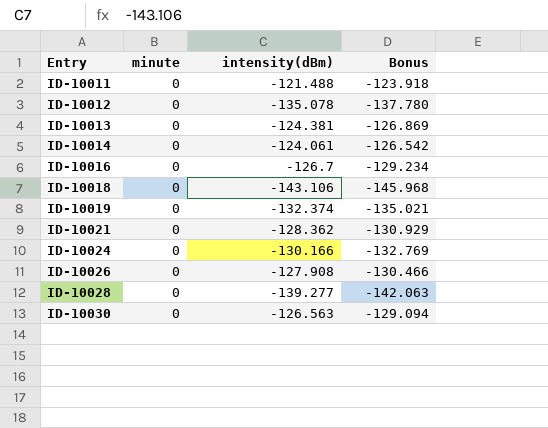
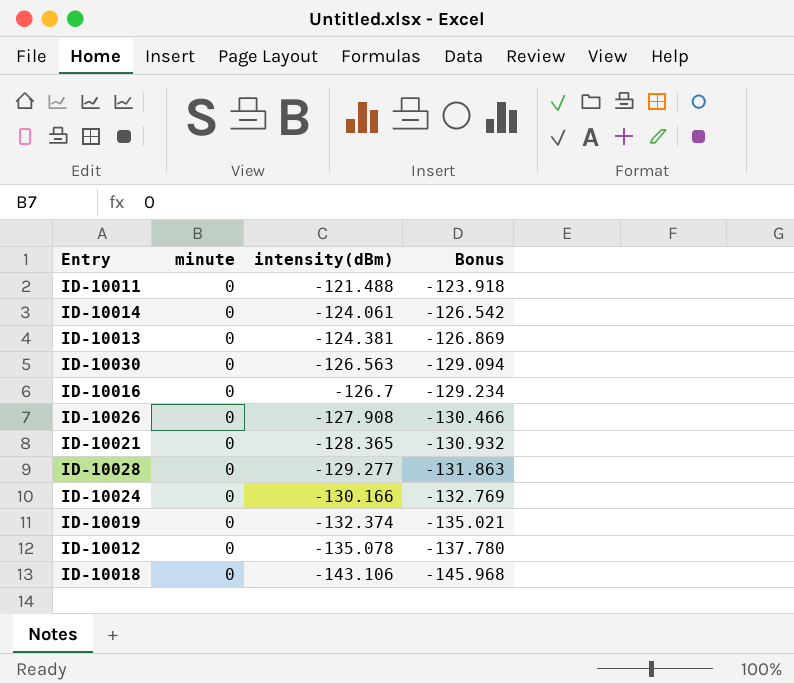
row order: Entry ascending -> intensity(dBm) descending
ID-10021 | intensity(dBm): -128.362 -> -128.365
ID-10021 | Bonus: -130.929 -> -130.932
ID-10028 | intensity(dBm): -139.277 -> -129.277
ID-10028 | Bonus: -142.063 -> -131.863

